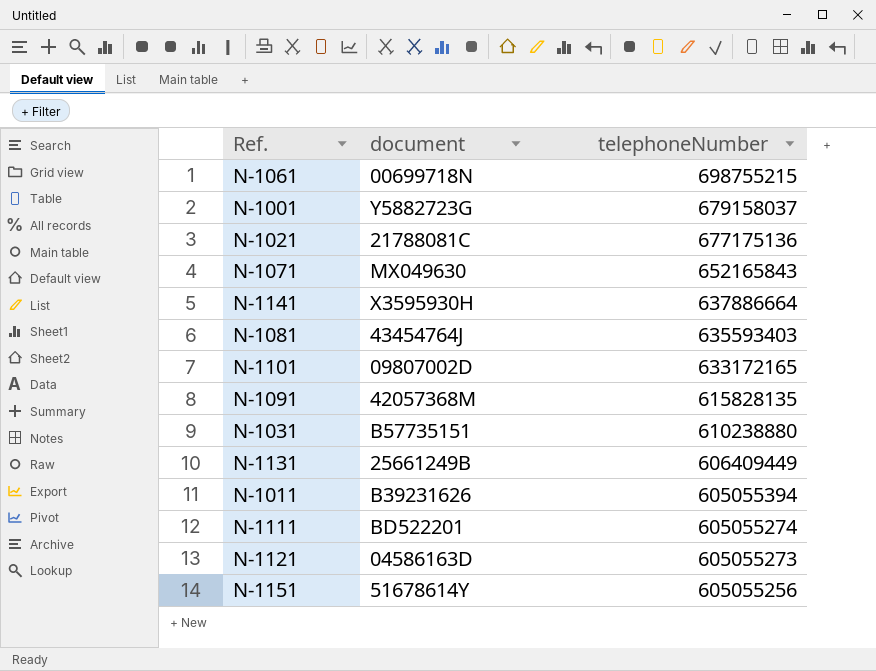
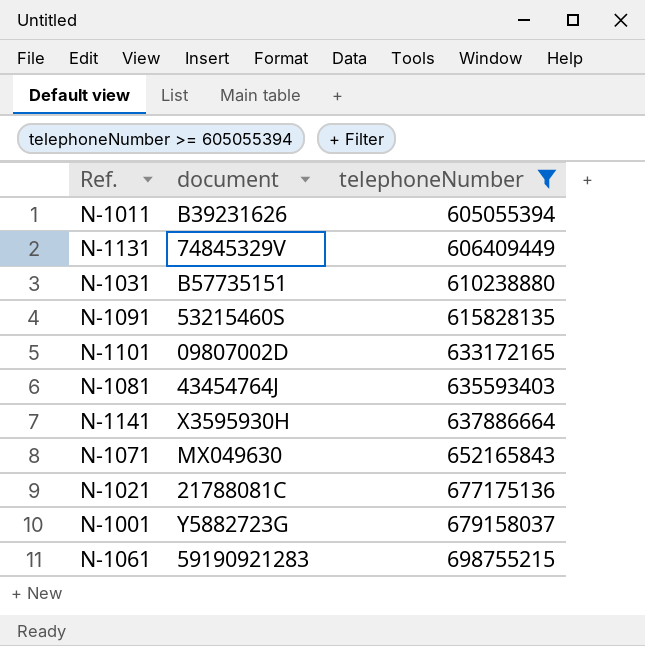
filter: none -> telephoneNumber >= 605055394
row order: telephoneNumber descending -> telephoneNumber ascending
N-1131 | document: 25661249B -> 74845329V
N-1091 | document: 42057368M -> 53215460S
N-1061 | document: 00699718N -> 59190921283

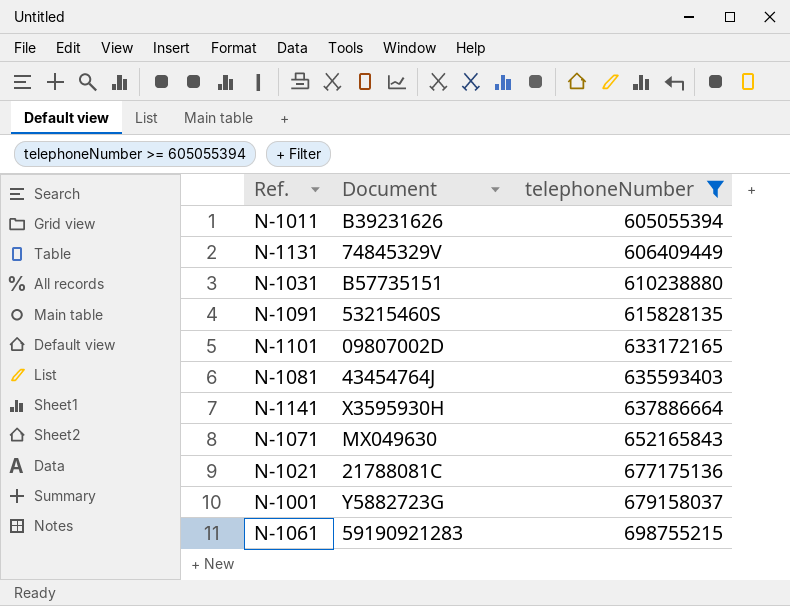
column name: document -> Document

